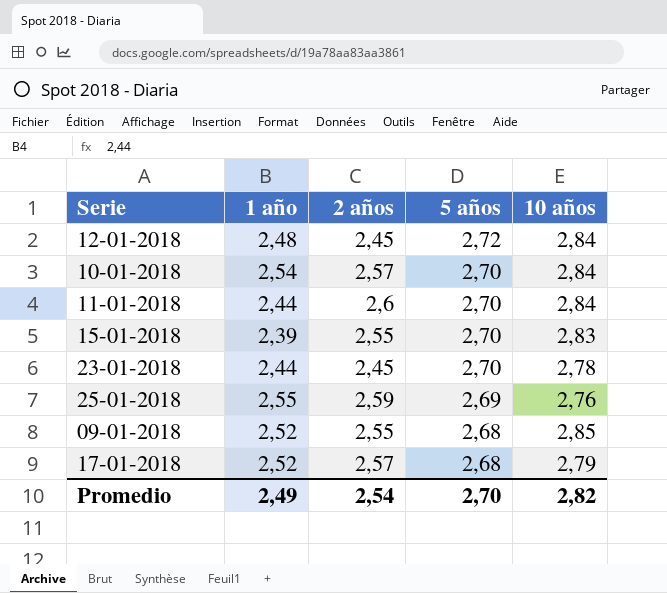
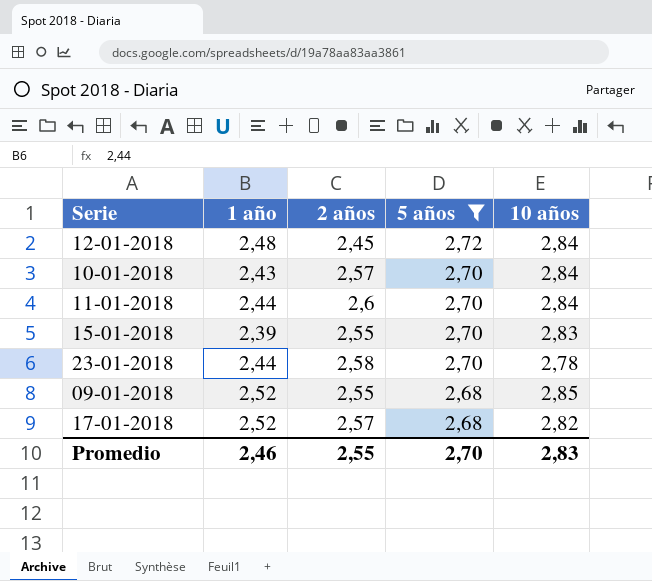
filter: none -> 5 años != 2,69
10-01-2018 | 1 año: 2,54 -> 2,43
23-01-2018 | 2 años: 2,45 -> 2,58
17-01-2018 | 10 años: 2,79 -> 2,82
Promedio | 1 año: 2,49 -> 2,46
Promedio | 2 años: 2,54 -> 2,55
Promedio | 10 años: 2,82 -> 2,83

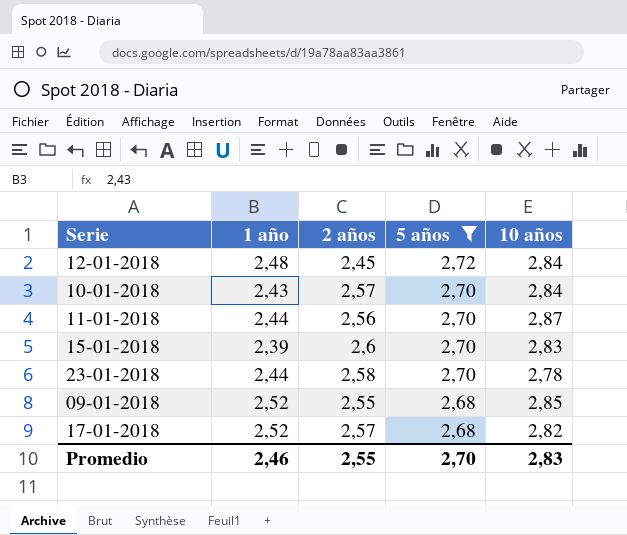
11-01-2018 | 2 años: 2,6 -> 2,56
11-01-2018 | 10 años: 2,84 -> 2,87
15-01-2018 | 2 años: 2,55 -> 2,6

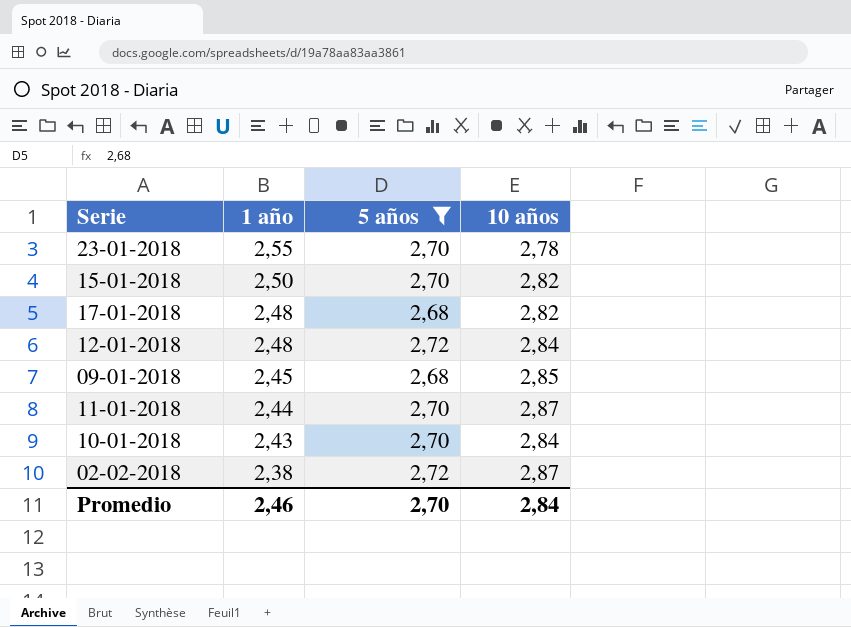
row order: 5 años descending -> 1 año descending
column 2 años | position: 3 -> none
23-01-2018 | 1 año: 2,44 -> 2,55
15-01-2018 | 1 año: 2,39 -> 2,50
15-01-2018 | 10 años: 2,83 -> 2,82
17-01-2018 | 1 año: 2,52 -> 2,48
09-01-2018 | 1 año: 2,52 -> 2,45
row 02-02-2018: none -> 2,38 | 2,72 | 2,87
Promedio | 10 años: 2,83 -> 2,84

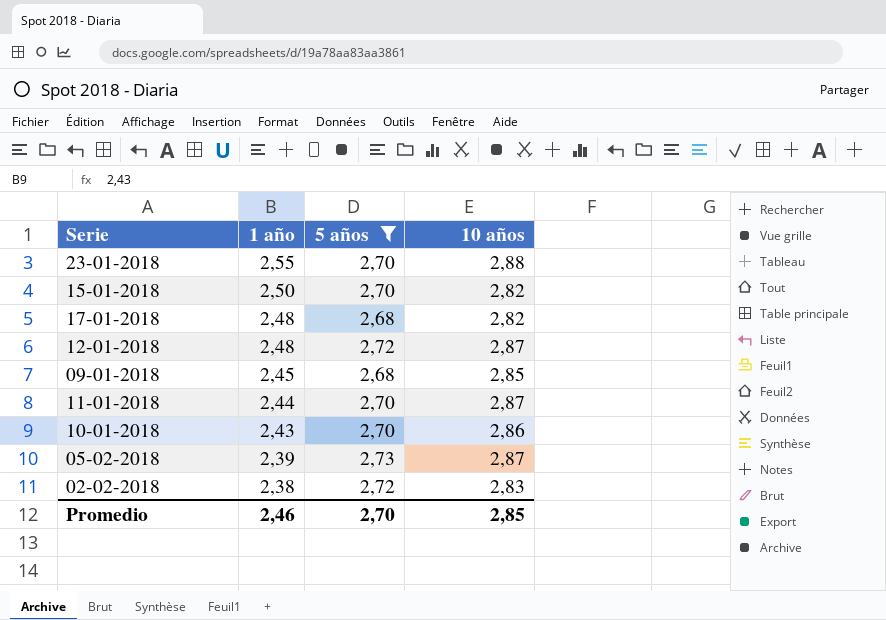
23-01-2018 | 10 años: 2,78 -> 2,88
12-01-2018 | 10 años: 2,84 -> 2,87
10-01-2018 | 10 años: 2,84 -> 2,86
row 05-02-2018: none -> 2,39 | 2,73 | 2,87
02-02-2018 | 10 años: 2,87 -> 2,83
Promedio | 10 años: 2,84 -> 2,85

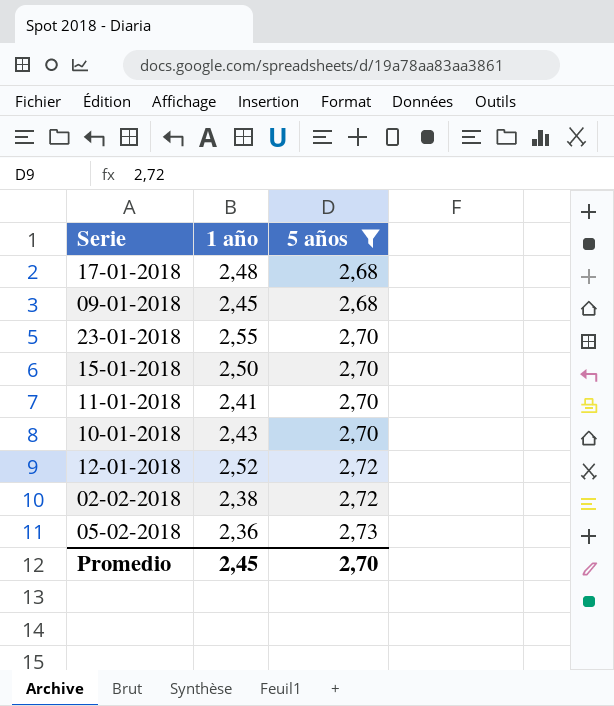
row order: 1 año descending -> 5 años ascending
column 10 años | position: 4 -> none
11-01-2018 | 1 año: 2,44 -> 2,41
12-01-2018 | 1 año: 2,48 -> 2,52
05-02-2018 | 1 año: 2,39 -> 2,36
Promedio | 1 año: 2,46 -> 2,45

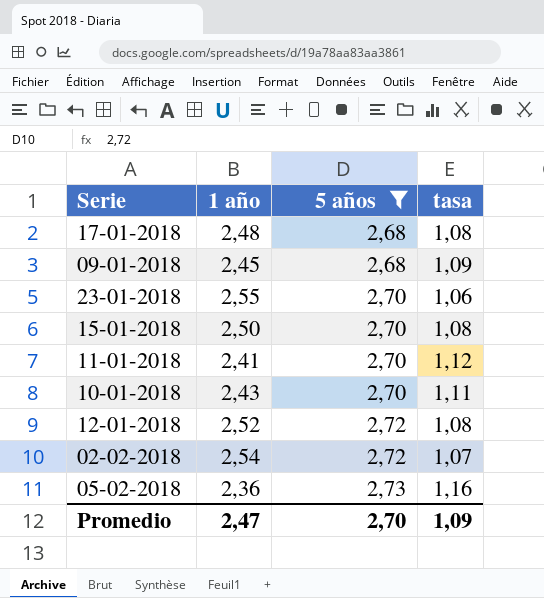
column tasa | formula: none -> [5 años] / [1 año]
02-02-2018 | 1 año: 2,38 -> 2,54
Promedio | 1 año: 2,45 -> 2,47

